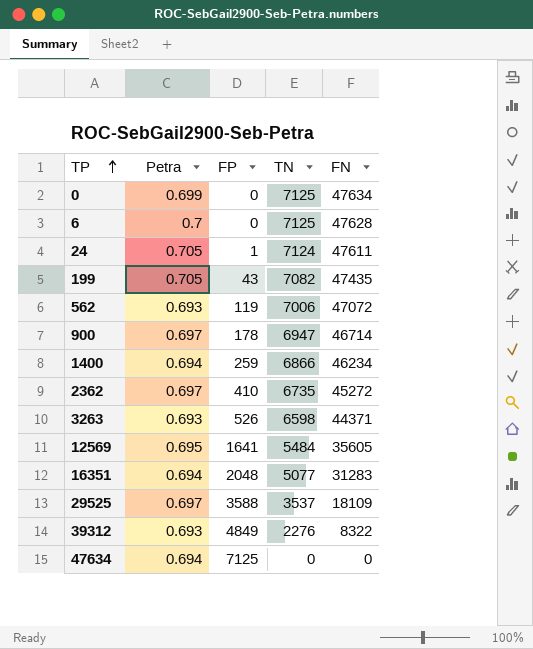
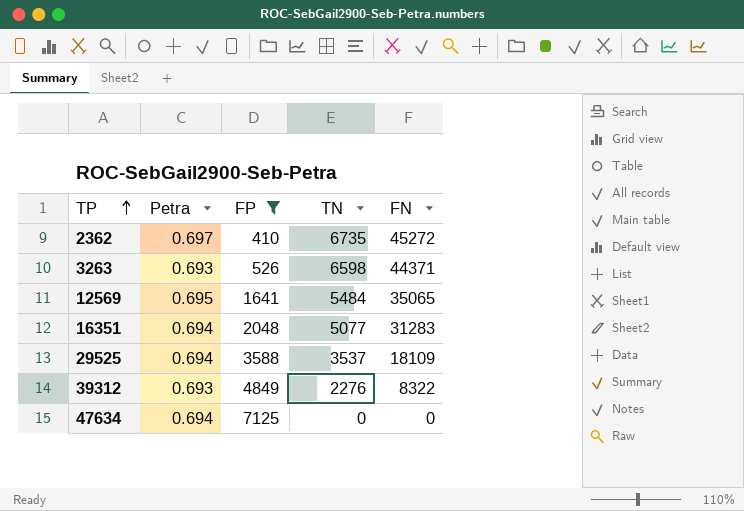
filter: none -> FP >= 410
12569 | FN: 35605 -> 35065
29525 | Petra: 0.697 -> 0.694

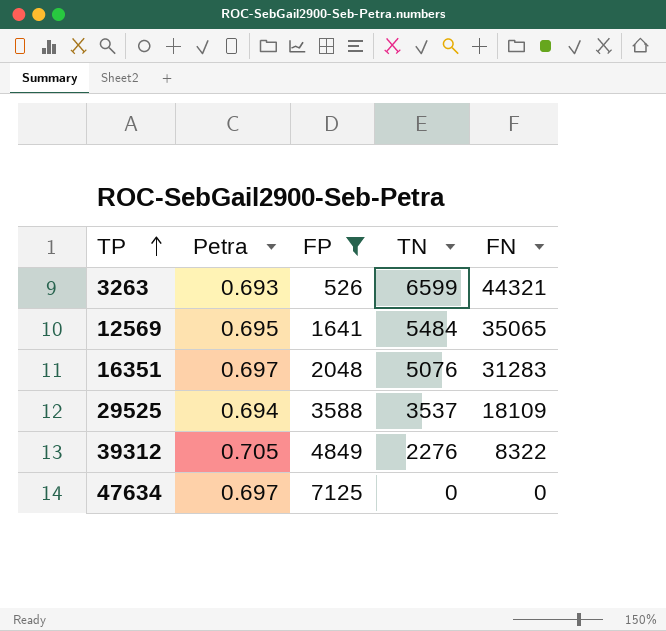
row 2362: 0.697 | 410 | 6735 | 45272 -> none
3263 | TN: 6598 -> 6599
3263 | FN: 44371 -> 44321
16351 | Petra: 0.694 -> 0.697
16351 | TN: 5077 -> 5076
39312 | Petra: 0.693 -> 0.705
47634 | Petra: 0.694 -> 0.697

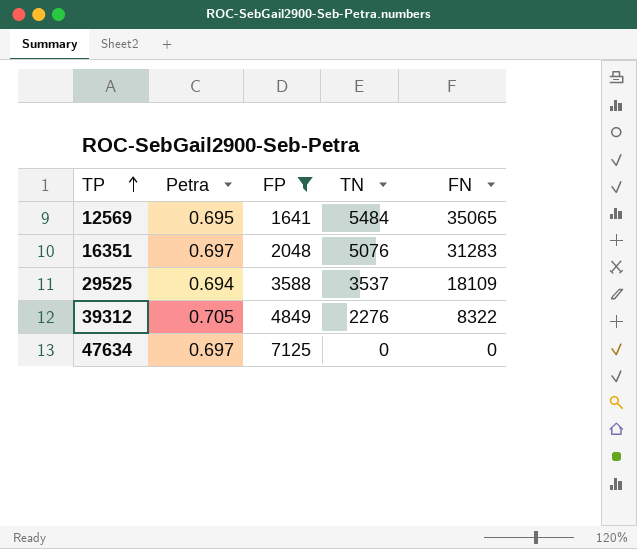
row 3263: 0.693 | 526 | 6599 | 44321 -> none

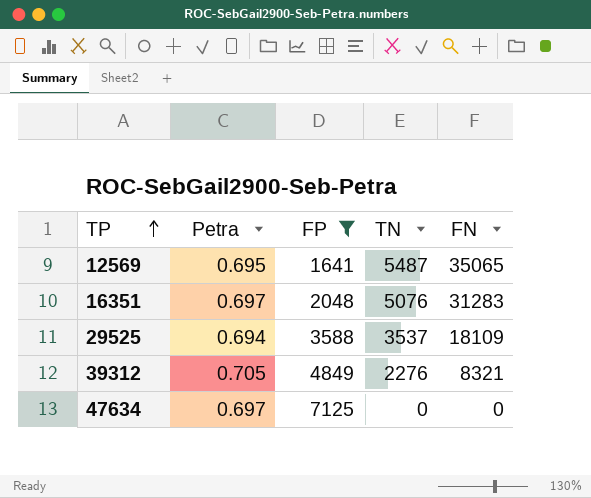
12569 | TN: 5484 -> 5487
39312 | FN: 8322 -> 8321

